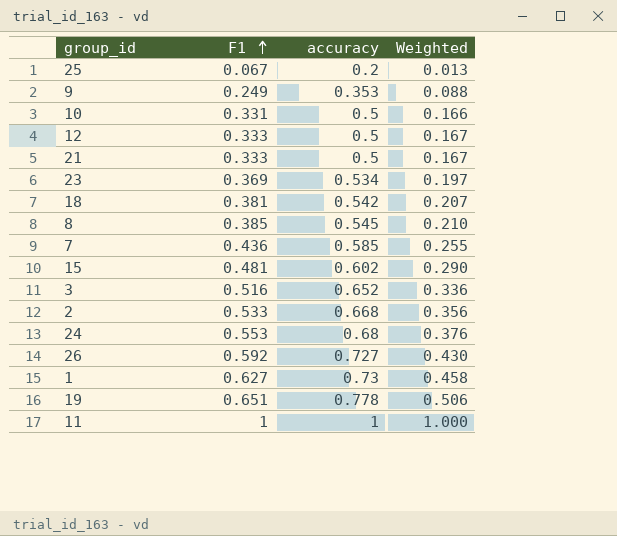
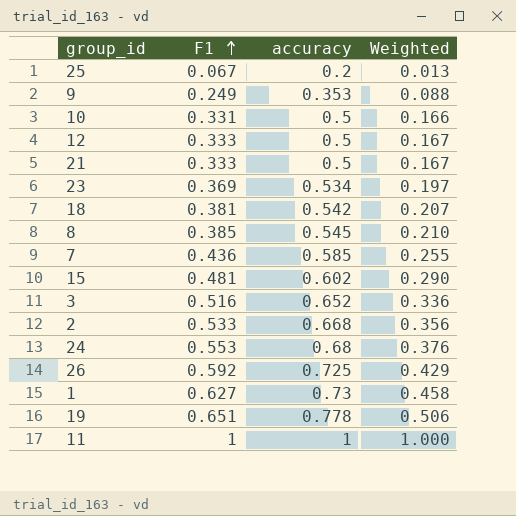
26 | accuracy: 0.727 -> 0.725
26 | Weighted: 0.430 -> 0.429

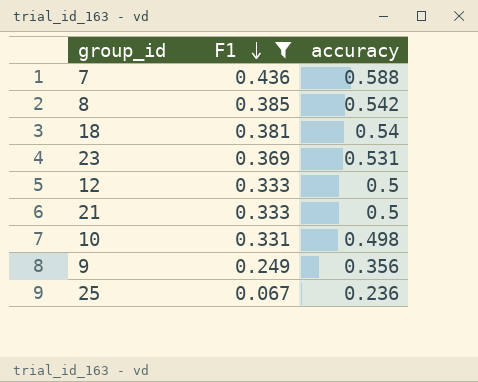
filter: none -> F1 <= 0.436
row order: F1 ascending -> F1 descending
column Weighted | formula: [F1] * [accuracy] -> none
7 | accuracy: 0.585 -> 0.588
8 | accuracy: 0.545 -> 0.542
18 | accuracy: 0.542 -> 0.54
23 | accuracy: 0.534 -> 0.531
10 | accuracy: 0.5 -> 0.498
9 | accuracy: 0.353 -> 0.356
25 | accuracy: 0.2 -> 0.236

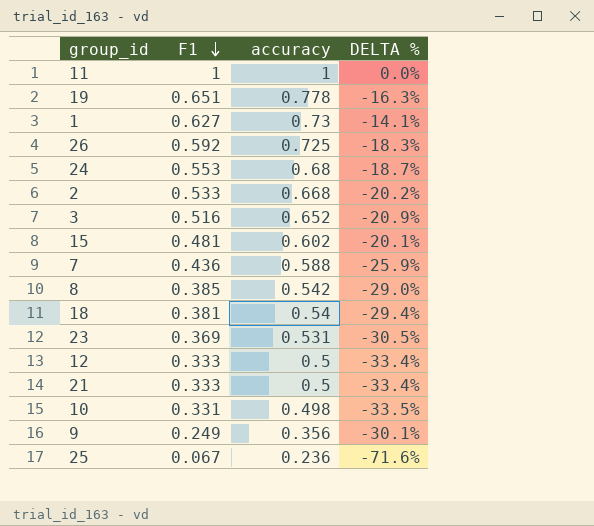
filter: F1 <= 0.436 -> none
column DELTA % | formula: none -> ([F1] - [accuracy]) / [accuracy]

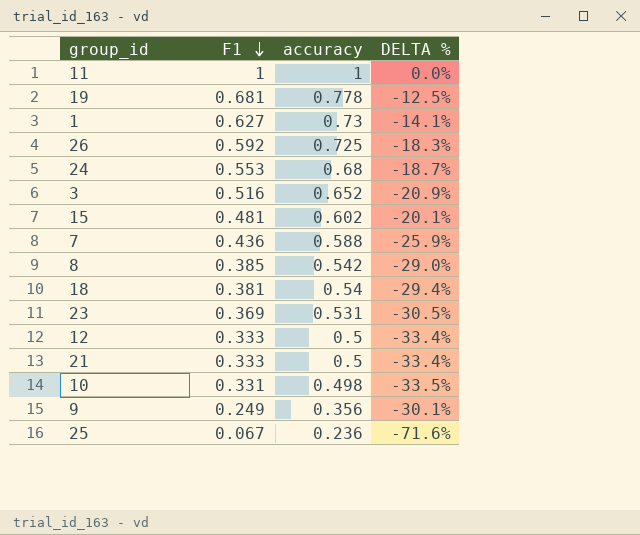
row 2: 0.533 | 0.668 | -20.2% -> none
19 | F1: 0.651 -> 0.681
19 | DELTA %: -16.3% -> -12.5%

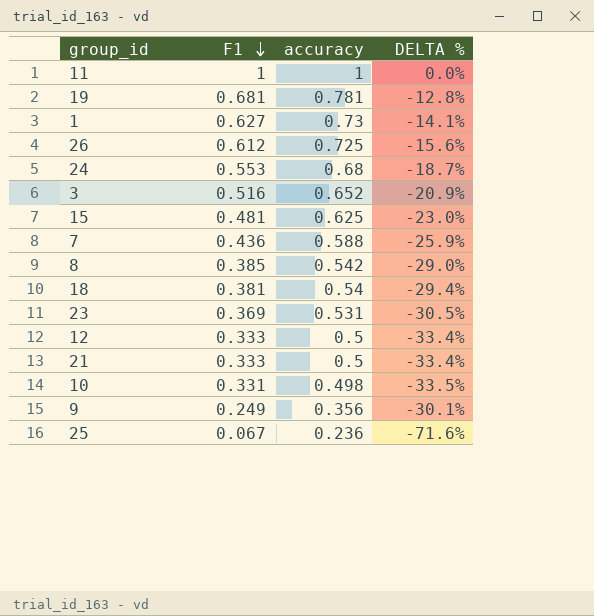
19 | accuracy: 0.778 -> 0.781
19 | DELTA %: -12.5% -> -12.8%
26 | F1: 0.592 -> 0.612
26 | DELTA %: -18.3% -> -15.6%
15 | accuracy: 0.602 -> 0.625
15 | DELTA %: -20.1% -> -23.0%

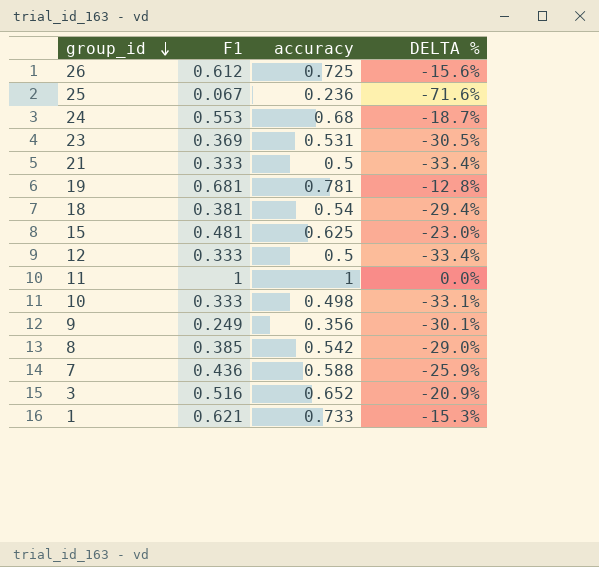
row order: F1 descending -> group_id descending
10 | F1: 0.331 -> 0.333
10 | DELTA %: -33.5% -> -33.1%
1 | F1: 0.627 -> 0.621
1 | accuracy: 0.73 -> 0.733
1 | DELTA %: -14.1% -> -15.3%

